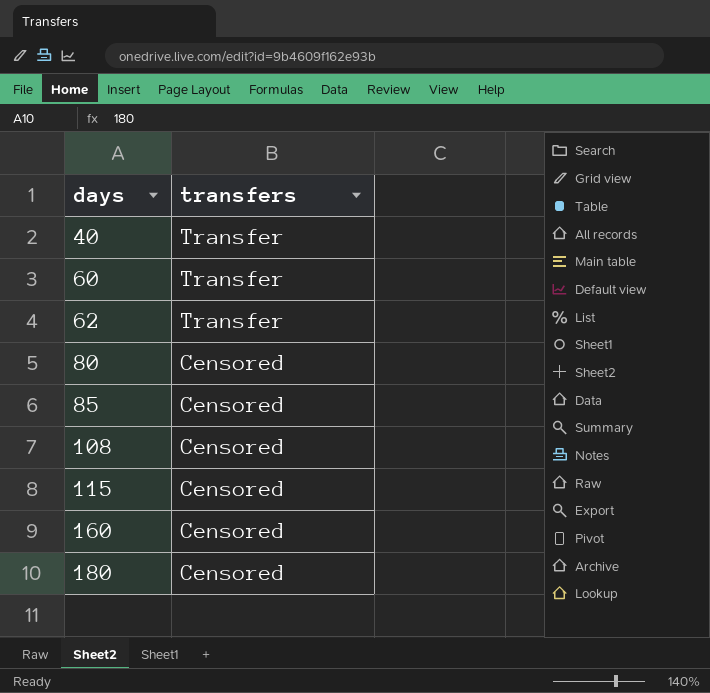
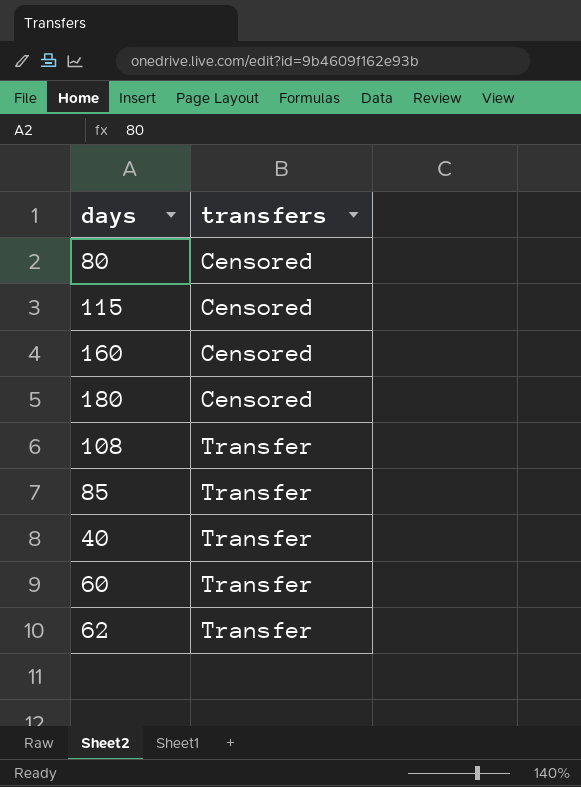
row order: days ascending -> transfers ascending
108 | transfers: Censored -> Transfer
85 | transfers: Censored -> Transfer

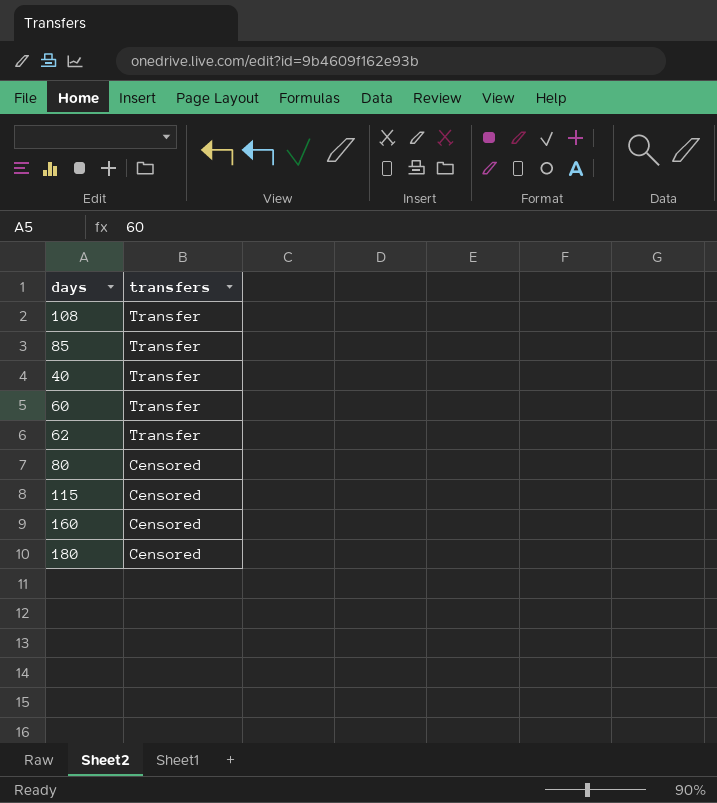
row order: transfers ascending -> transfers descending

